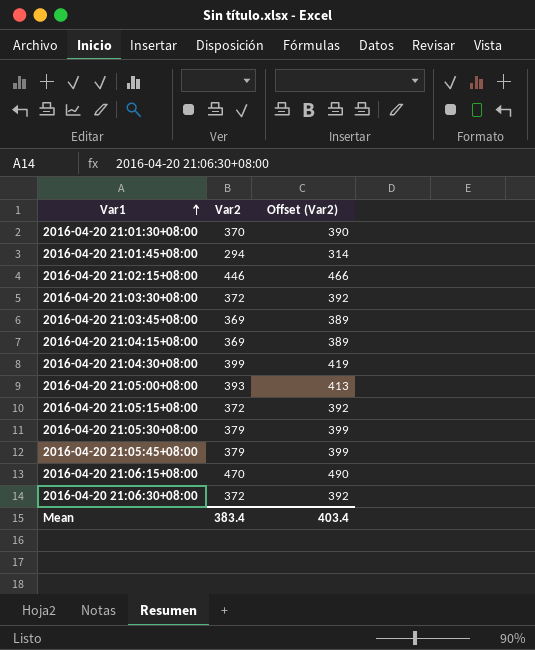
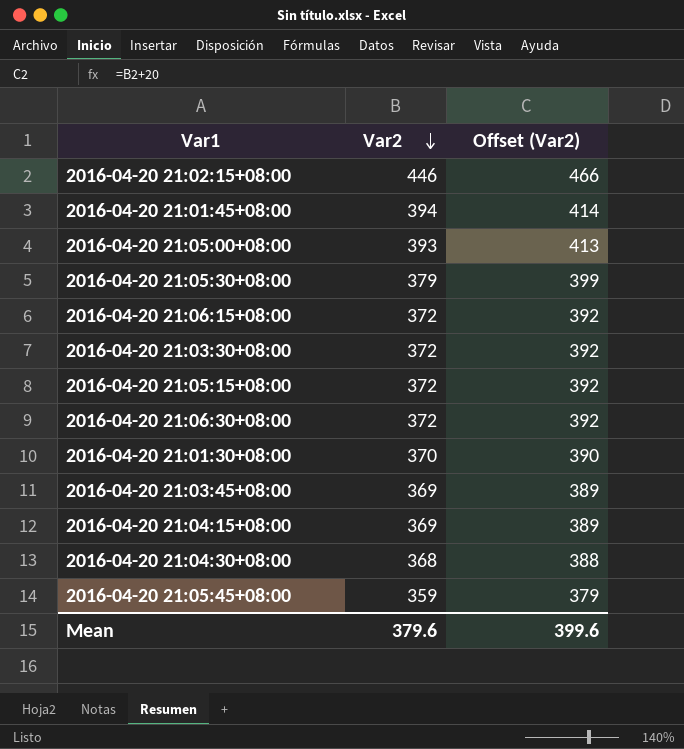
row order: Var1 ascending -> Var2 descending
2016-04-20 21:01:45+08:00 | Var2: 294 -> 394
2016-04-20 21:01:45+08:00 | Offset (Var2): 314 -> 414
2016-04-20 21:06:15+08:00 | Var2: 470 -> 372
2016-04-20 21:06:15+08:00 | Offset (Var2): 490 -> 392
2016-04-20 21:04:30+08:00 | Var2: 399 -> 368
2016-04-20 21:04:30+08:00 | Offset (Var2): 419 -> 388
2016-04-20 21:05:45+08:00 | Var2: 379 -> 359
2016-04-20 21:05:45+08:00 | Offset (Var2): 399 -> 379
Mean | Var2: 383.4 -> 379.6
Mean | Offset (Var2): 403.4 -> 399.6

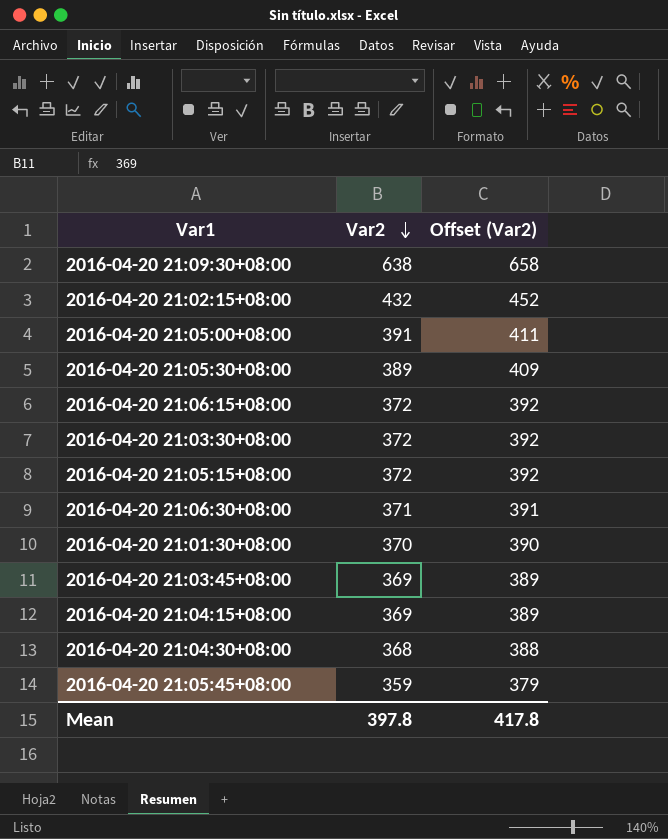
row 2016-04-20 21:01:45+08:00: 394 | 414 -> none
row 2016-04-20 21:09:30+08:00: none -> 638 | 658
2016-04-20 21:02:15+08:00 | Var2: 446 -> 432
2016-04-20 21:02:15+08:00 | Offset (Var2): 466 -> 452
2016-04-20 21:05:00+08:00 | Var2: 393 -> 391
2016-04-20 21:05:00+08:00 | Offset (Var2): 413 -> 411
2016-04-20 21:05:30+08:00 | Var2: 379 -> 389
2016-04-20 21:05:30+08:00 | Offset (Var2): 399 -> 409
2016-04-20 21:06:30+08:00 | Var2: 372 -> 371
2016-04-20 21:06:30+08:00 | Offset (Var2): 392 -> 391
Mean | Var2: 379.6 -> 397.8
Mean | Offset (Var2): 399.6 -> 417.8

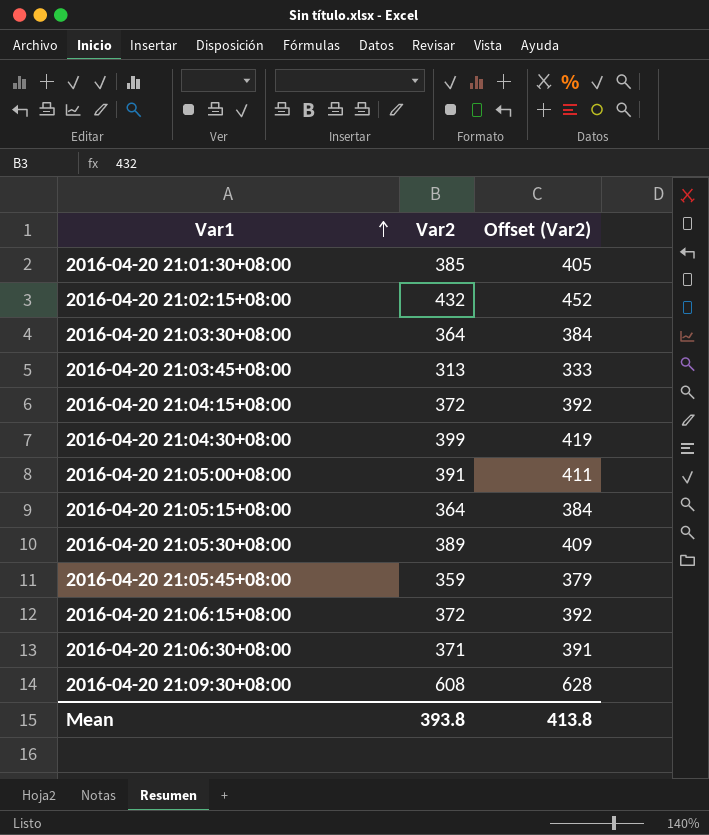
row order: Var2 descending -> Var1 ascending
2016-04-20 21:01:30+08:00 | Var2: 370 -> 385
2016-04-20 21:01:30+08:00 | Offset (Var2): 390 -> 405
2016-04-20 21:03:30+08:00 | Var2: 372 -> 364
2016-04-20 21:03:30+08:00 | Offset (Var2): 392 -> 384
2016-04-20 21:03:45+08:00 | Var2: 369 -> 313
2016-04-20 21:03:45+08:00 | Offset (Var2): 389 -> 333
2016-04-20 21:04:15+08:00 | Var2: 369 -> 372
2016-04-20 21:04:15+08:00 | Offset (Var2): 389 -> 392
2016-04-20 21:04:30+08:00 | Var2: 368 -> 399
2016-04-20 21:04:30+08:00 | Offset (Var2): 388 -> 419
2016-04-20 21:05:15+08:00 | Var2: 372 -> 364
2016-04-20 21:05:15+08:00 | Offset (Var2): 392 -> 384
2016-04-20 21:09:30+08:00 | Var2: 638 -> 608
2016-04-20 21:09:30+08:00 | Offset (Var2): 658 -> 628
Mean | Var2: 397.8 -> 393.8
Mean | Offset (Var2): 417.8 -> 413.8

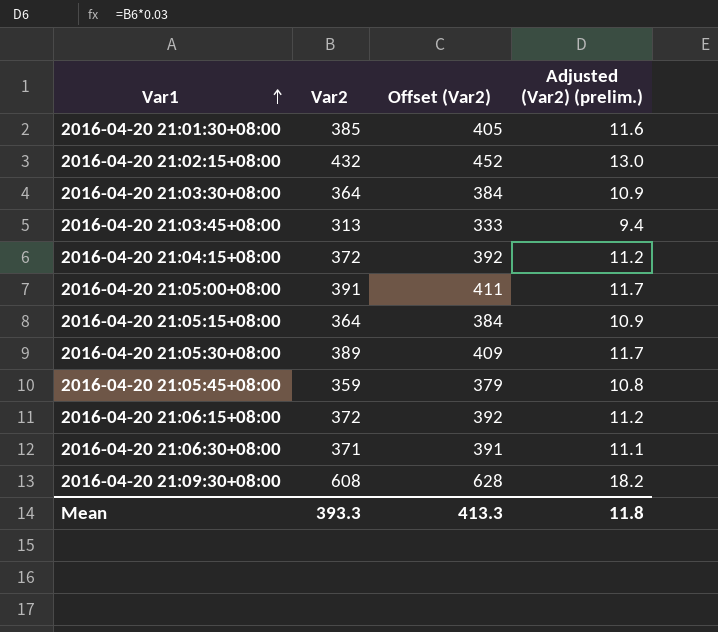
column Adjusted (Var2) (prelim.) | formula: none -> [Var2] * 0.03
row 2016-04-20 21:04:30+08:00: 399 | 419 -> none
Mean | Var2: 393.8 -> 393.3
Mean | Offset (Var2): 413.8 -> 413.3

